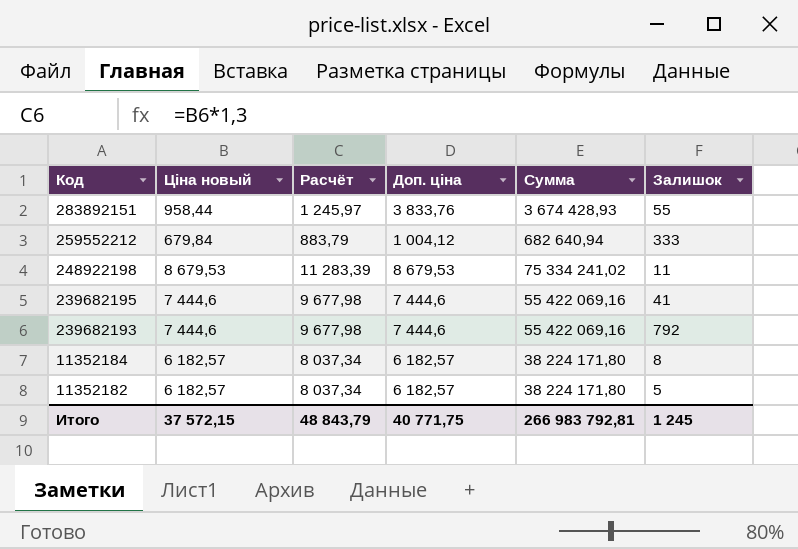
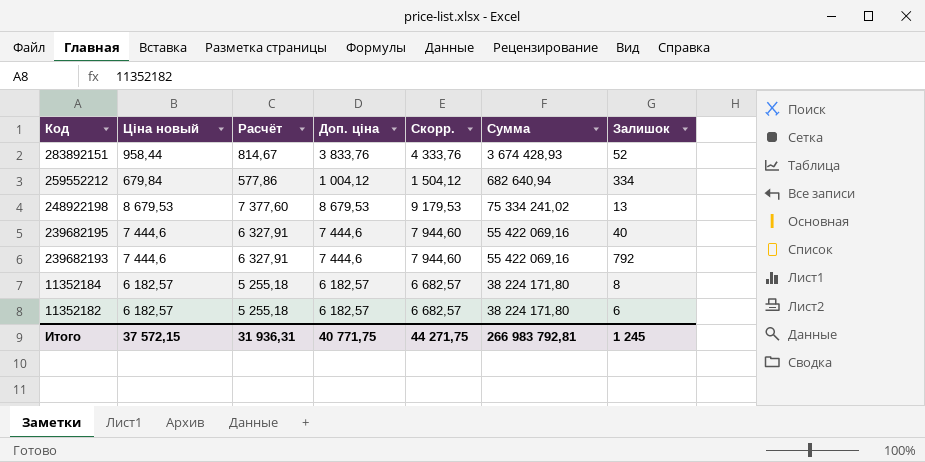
column Расчёт | formula: [Ціна новый] * 1,3 -> [Ціна новый] * 0,85
column Скорр. | formula: none -> [Доп. ціна] + 500
283892151 | Залишок: 55 -> 52
259552212 | Залишок: 333 -> 334
248922198 | Залишок: 11 -> 13
239682195 | Залишок: 41 -> 40
11352182 | Залишок: 5 -> 6
Итого | Расчёт: 48 843,79 -> 31 936,31

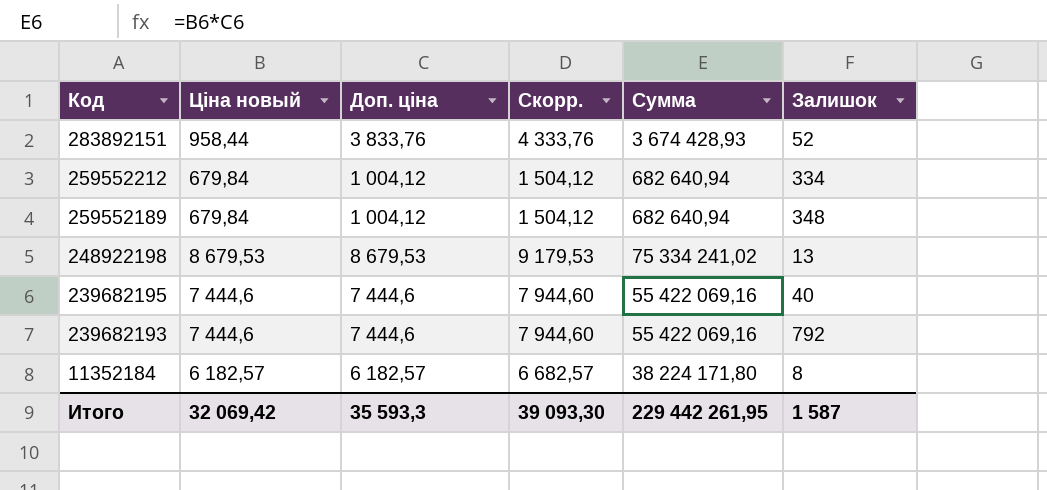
column Расчёт | formula: [Ціна новый] * 0,85 -> none
row 11352182: 6 182,57 | 5 255,18 | 6 182,57 | 6 682,57 | 38 224 171,80 | 6 -> none
row 259552189: none -> 679,84 | 1 004,12 | 1 504,12 | 682 640,94 | 348
Итого | Ціна новый: 37 572,15 -> 32 069,42
Итого | Доп. ціна: 40 771,75 -> 35 593,3
Итого | Скорр.: 44 271,75 -> 39 093,30
Итого | Сумма: 266 983 792,81 -> 229 442 261,95
Итого | Залишок: 1 245 -> 1 587

